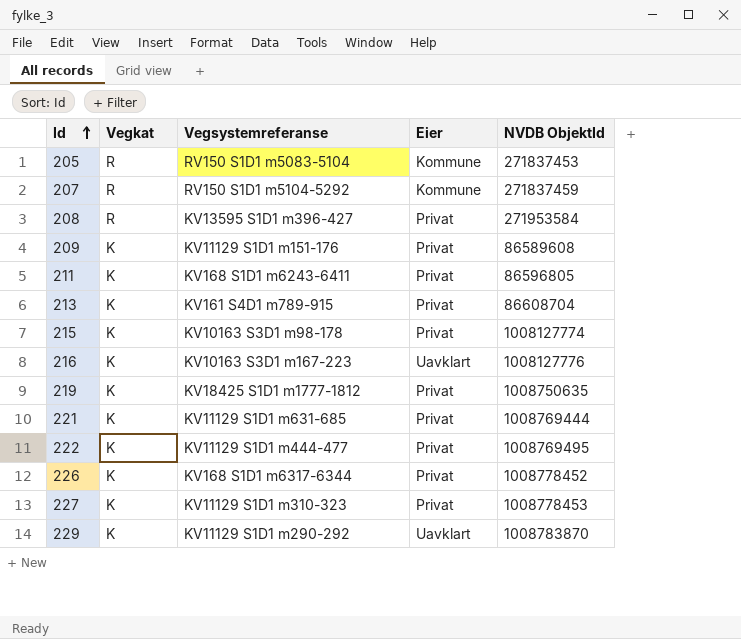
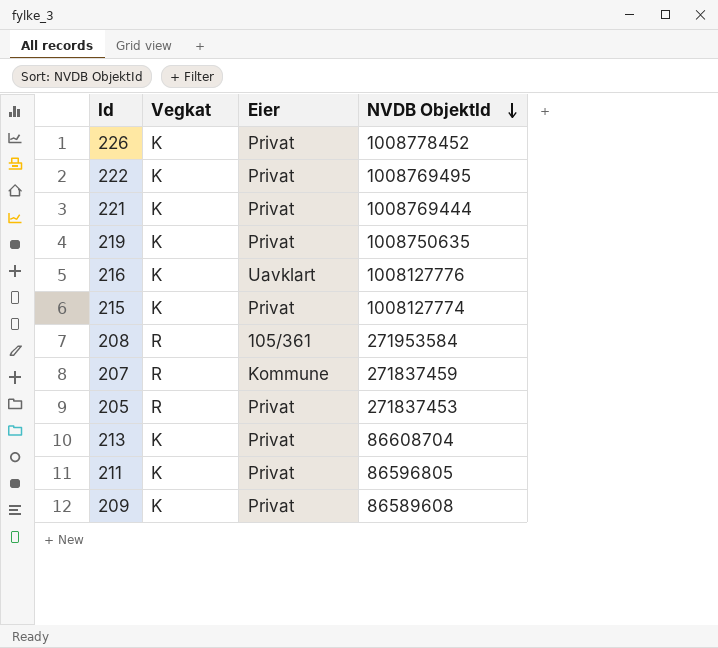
row order: Id ascending -> NVDB ObjektId descending
column Vegsystemreferanse | position: 3 -> none
row 227: K | KV11129 S1D1 m310-323 | Privat | 1008778453 -> none
row 229: K | KV11129 S1D1 m290-292 | Uavklart | 1008783870 -> none
208 | Eier: Privat -> 105/361
205 | Eier: Kommune -> Privat

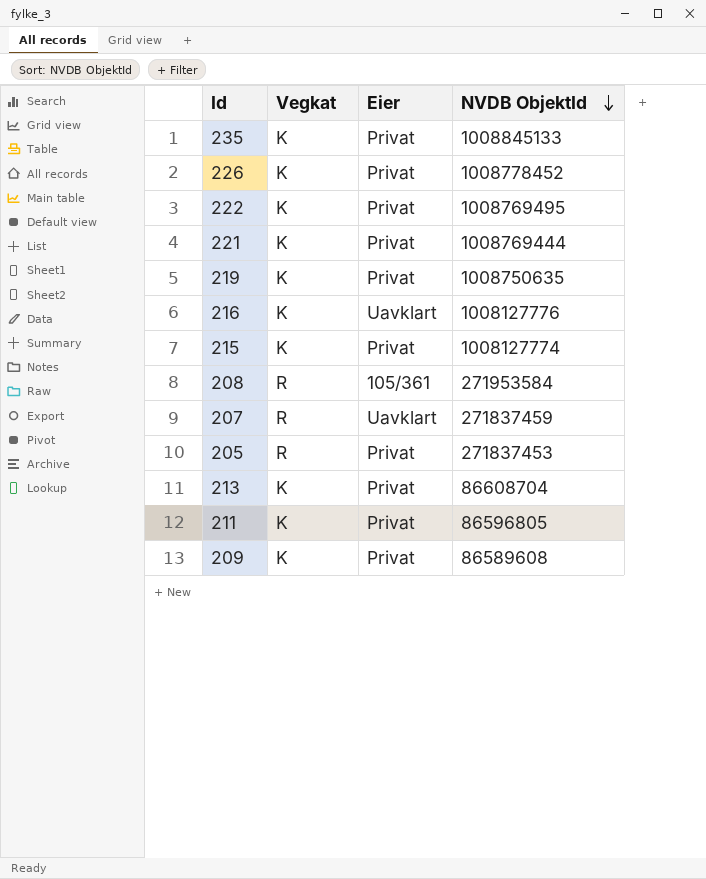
row 235: none -> K | Privat | 1008845133
207 | Eier: Kommune -> Uavklart

